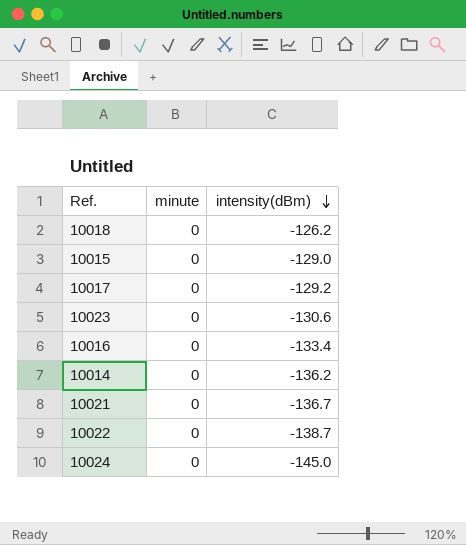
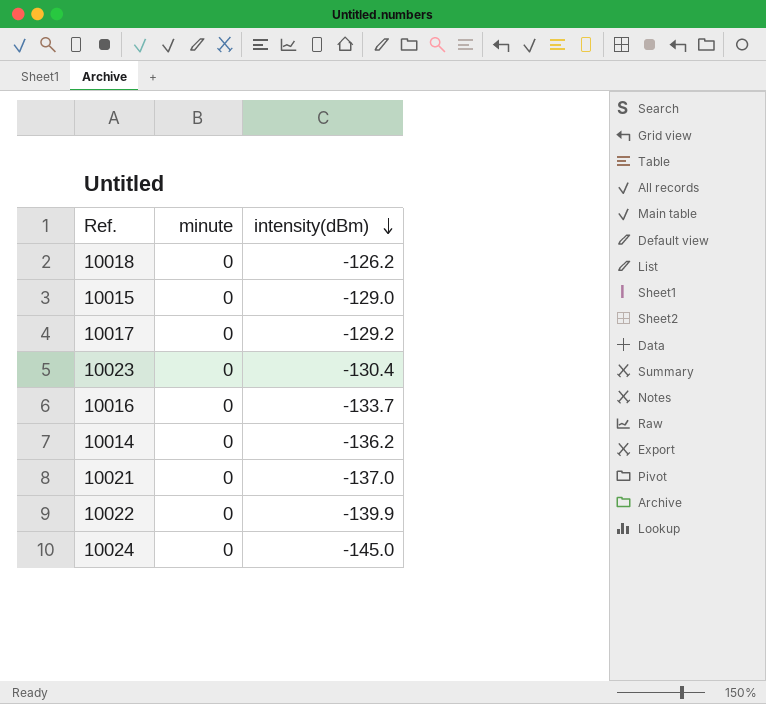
10023 | intensity(dBm): -130.6 -> -130.4
10016 | intensity(dBm): -133.4 -> -133.7
10021 | intensity(dBm): -136.7 -> -137.0
10022 | intensity(dBm): -138.7 -> -139.9

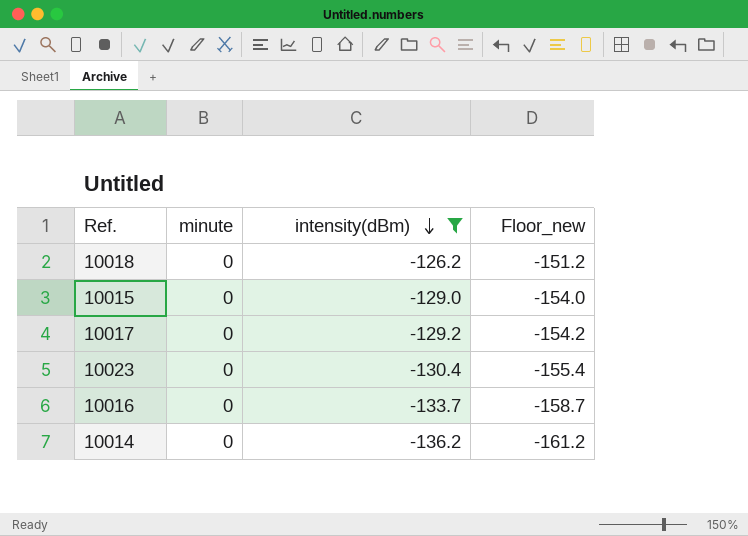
filter: none -> intensity(dBm) >= -136.2
column Floor_new | formula: none -> [intensity(dBm)] - 25

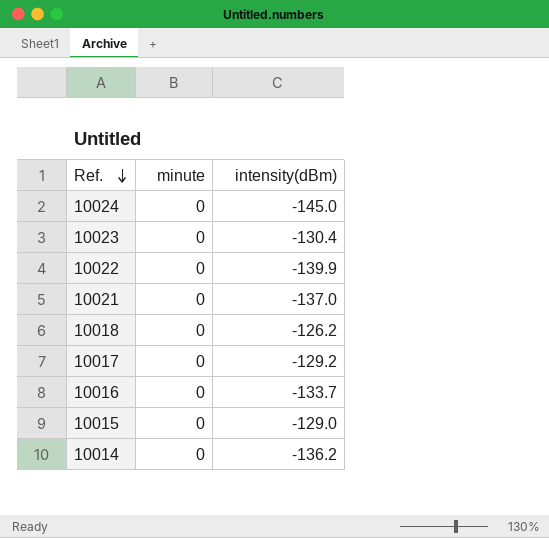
filter: intensity(dBm) >= -136.2 -> none
row order: intensity(dBm) descending -> Ref. descending
column Floor_new | formula: [intensity(dBm)] - 25 -> none

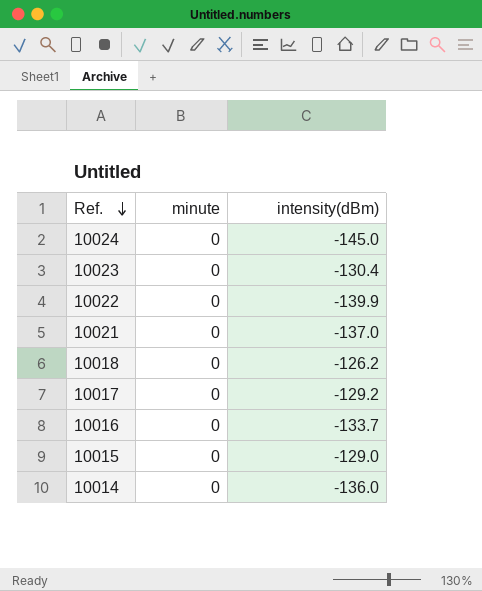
10014 | intensity(dBm): -136.2 -> -136.0

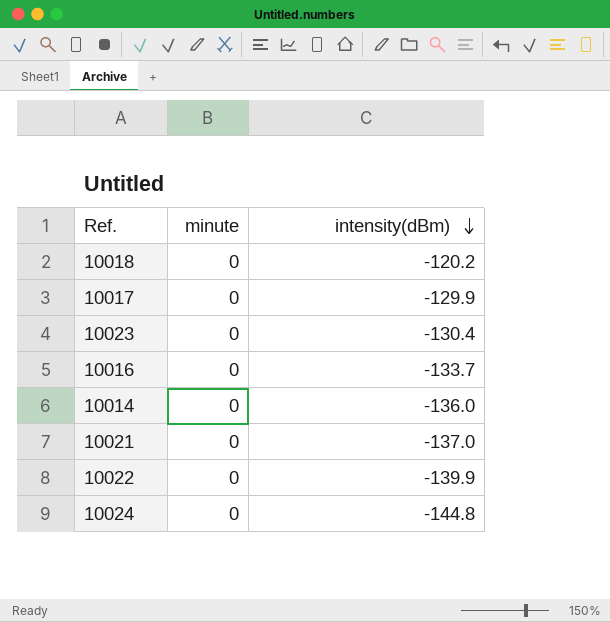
row order: Ref. descending -> intensity(dBm) descending
row 10015: 0 | -129.0 -> none
10018 | intensity(dBm): -126.2 -> -120.2
10017 | intensity(dBm): -129.2 -> -129.9
10024 | intensity(dBm): -145.0 -> -144.8

